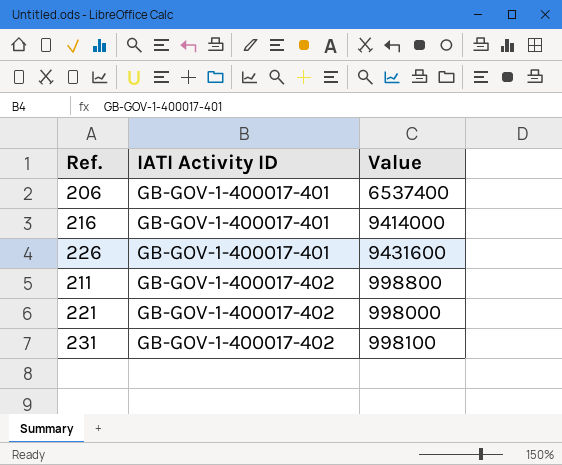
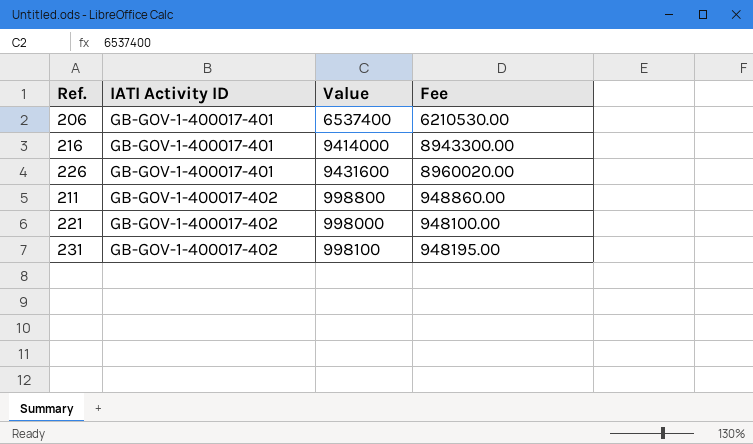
column Fee | formula: none -> [Value] * 0.95

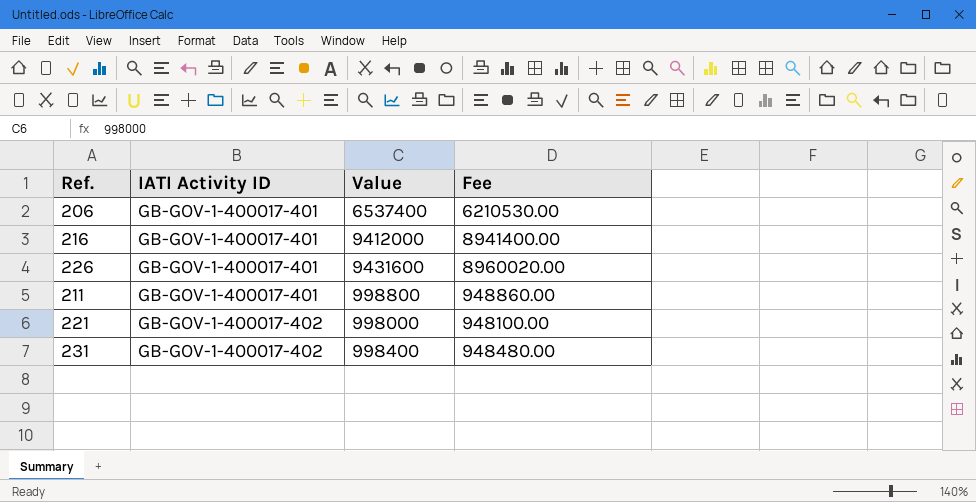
216 | Value: 9414000 -> 9412000
216 | Fee: 8943300.00 -> 8941400.00
211 | IATI Activity ID: GB-GOV-1-400017-402 -> GB-GOV-1-400017-401
231 | Value: 998100 -> 998400
231 | Fee: 948195.00 -> 948480.00

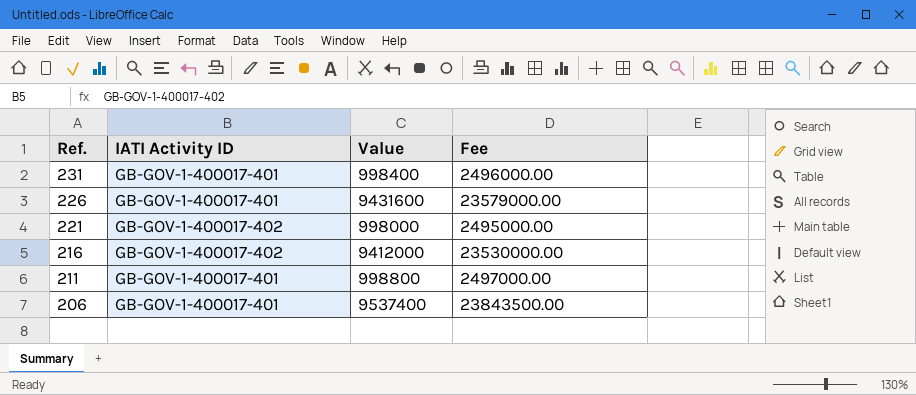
row order: IATI Activity ID ascending -> Ref. descending
column Fee | formula: [Value] * 0.95 -> [Value] * 2.5
231 | IATI Activity ID: GB-GOV-1-400017-402 -> GB-GOV-1-400017-401
216 | IATI Activity ID: GB-GOV-1-400017-401 -> GB-GOV-1-400017-402
206 | Value: 6537400 -> 9537400

